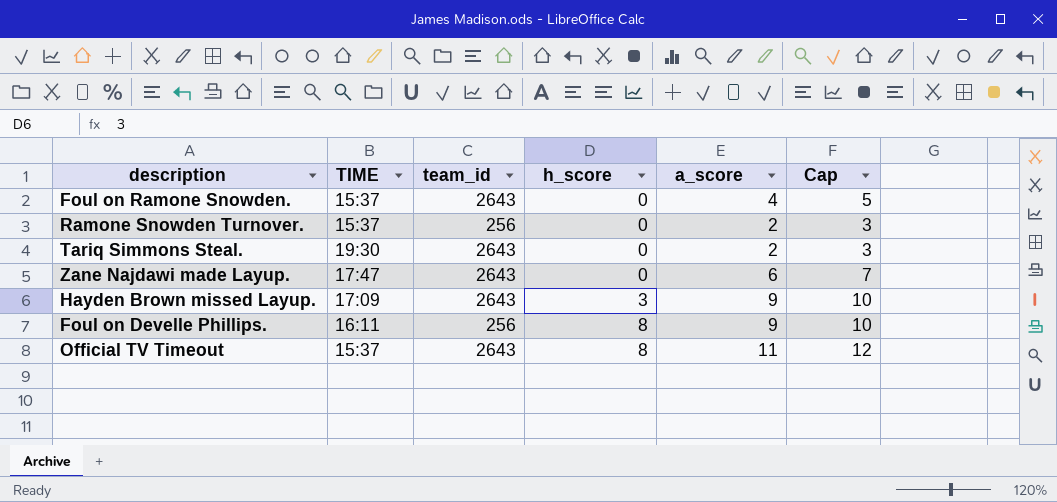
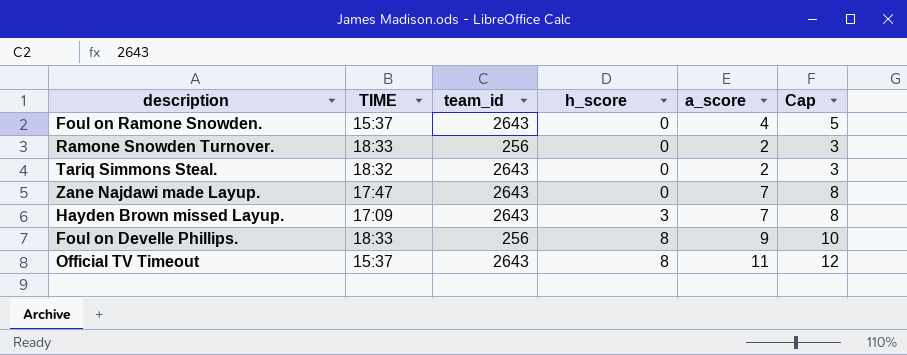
Ramone Snowden Turnover. | TIME: 15:37 -> 18:33
Tariq Simmons Steal. | TIME: 19:30 -> 18:32
Zane Najdawi made Layup. | a_score: 6 -> 7
Zane Najdawi made Layup. | Cap: 7 -> 8
Hayden Brown missed Layup. | a_score: 9 -> 7
Hayden Brown missed Layup. | Cap: 10 -> 8
Foul on Develle Phillips. | TIME: 16:11 -> 18:33

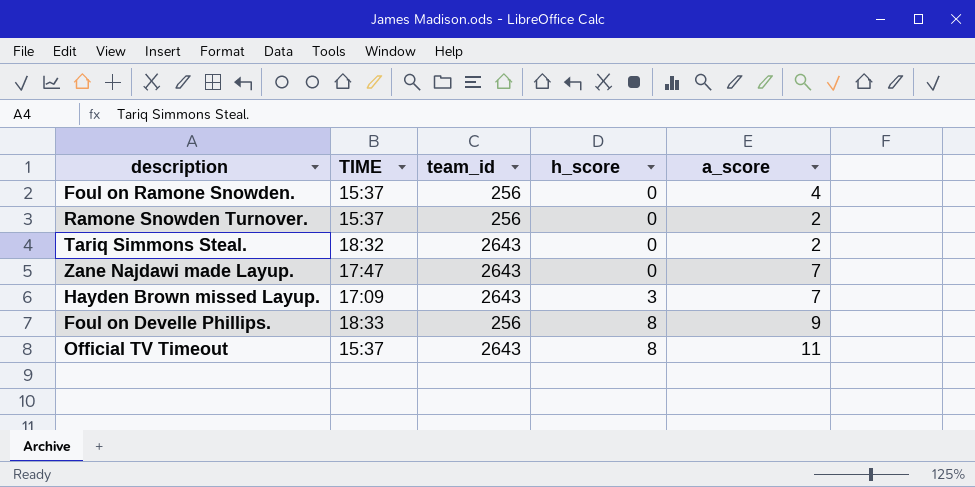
column Cap | formula: [a_score] + 1 -> none
Foul on Ramone Snowden. | team_id: 2643 -> 256
Ramone Snowden Turnover. | TIME: 18:33 -> 15:37

